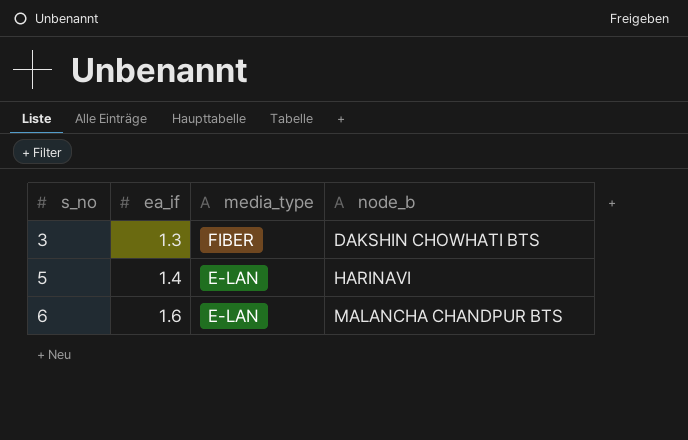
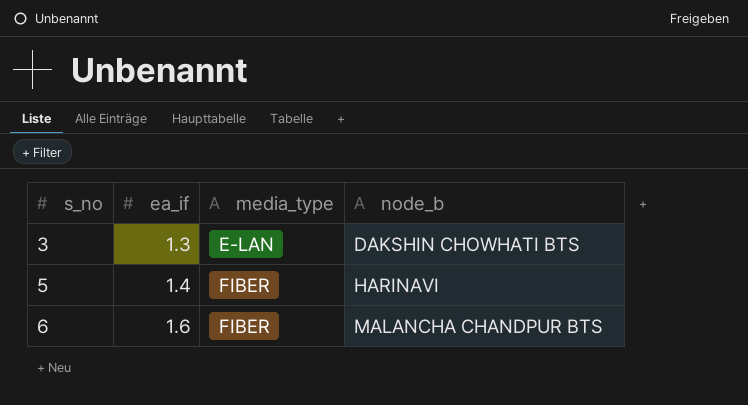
3 | media_type: FIBER -> E-LAN
5 | media_type: E-LAN -> FIBER
6 | media_type: E-LAN -> FIBER

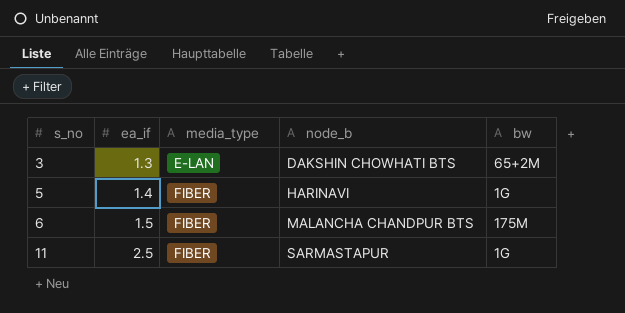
column bw | position: none -> 5
6 | ea_if: 1.6 -> 1.5
row 11: none -> 2.5 | FIBER | SARMASTAPUR | 1G

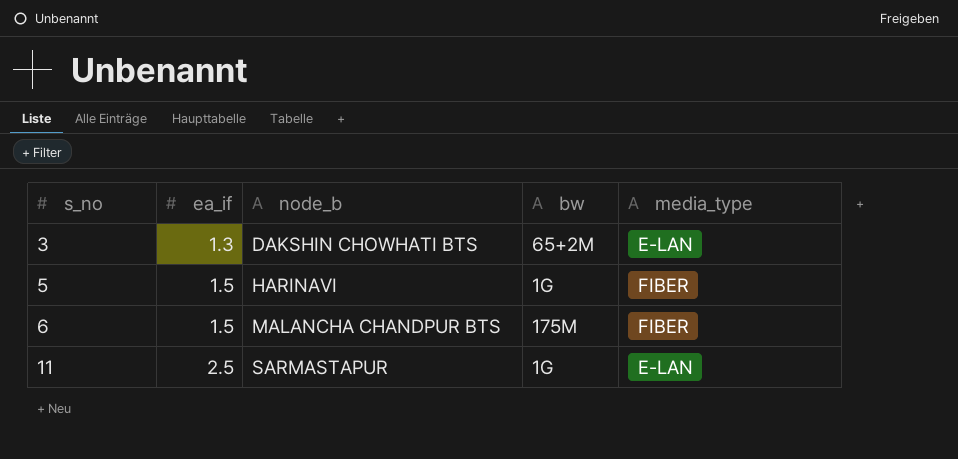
column media_type | position: 3 -> 5
5 | ea_if: 1.4 -> 1.5
11 | media_type: FIBER -> E-LAN

